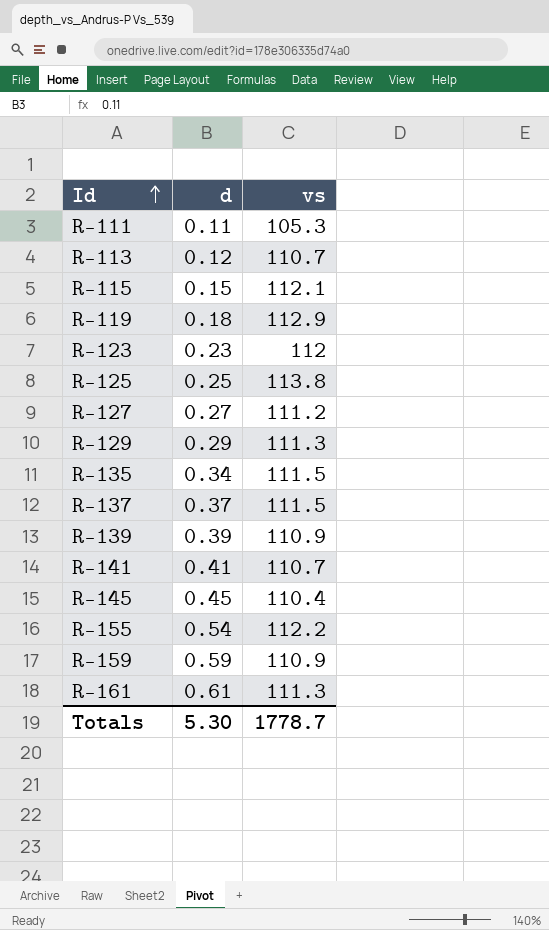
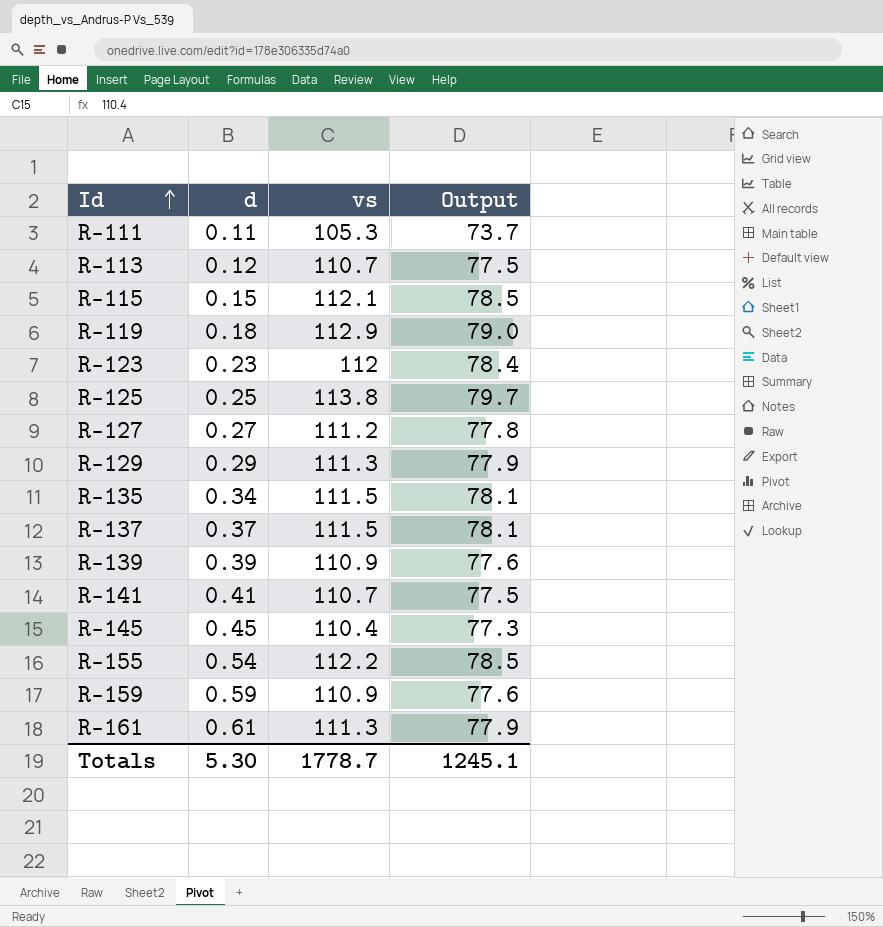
column Output | formula: none -> [vs] * 0.7

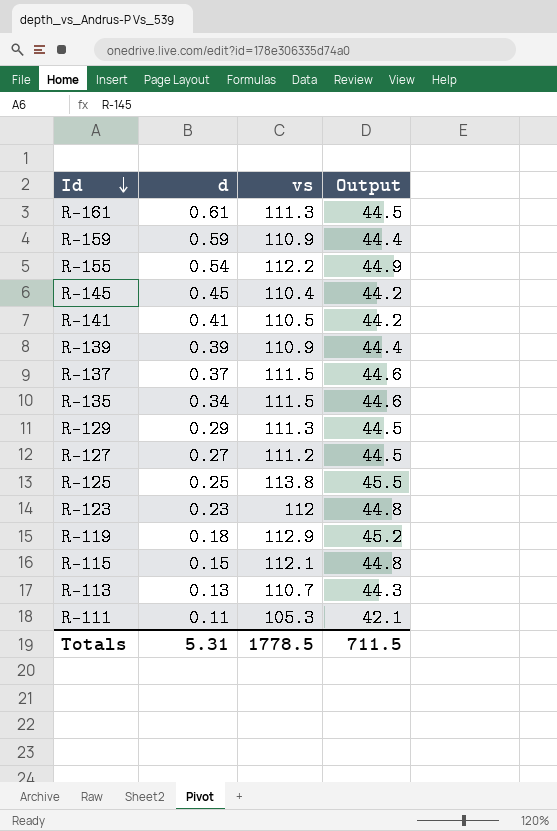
row order: Id ascending -> Id descending
column Output | formula: [vs] * 0.7 -> [vs] * 0.4
R-141 | vs: 110.7 -> 110.5
R-113 | d: 0.12 -> 0.13
Totals | d: 5.30 -> 5.31
Totals | vs: 1778.7 -> 1778.5
Totals | Output: 1245.1 -> 711.5

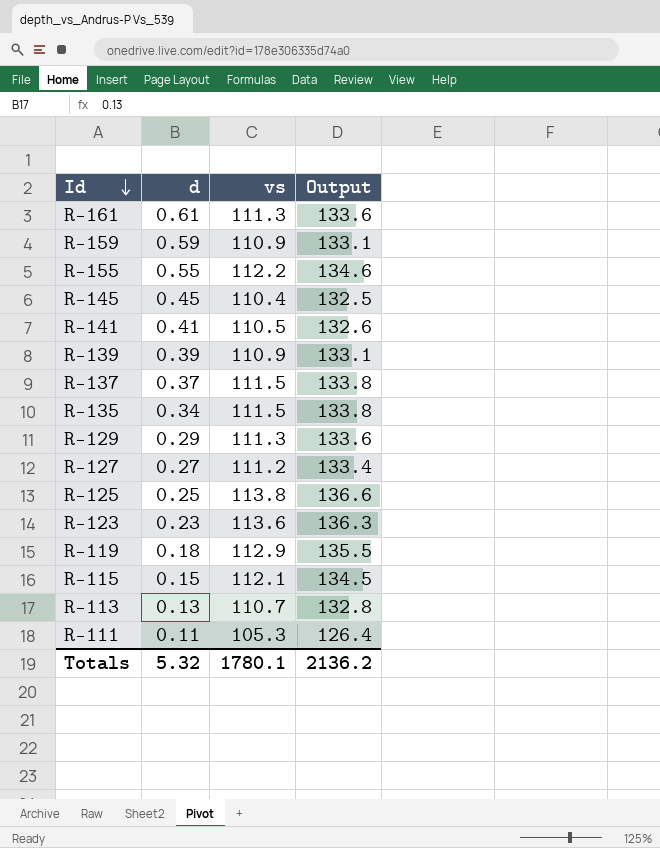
column Output | formula: [vs] * 0.4 -> [vs] * 1.2
R-155 | d: 0.54 -> 0.55
R-123 | vs: 112 -> 113.6
Totals | d: 5.31 -> 5.32
Totals | vs: 1778.5 -> 1780.1
Totals | Output: 711.5 -> 2136.2

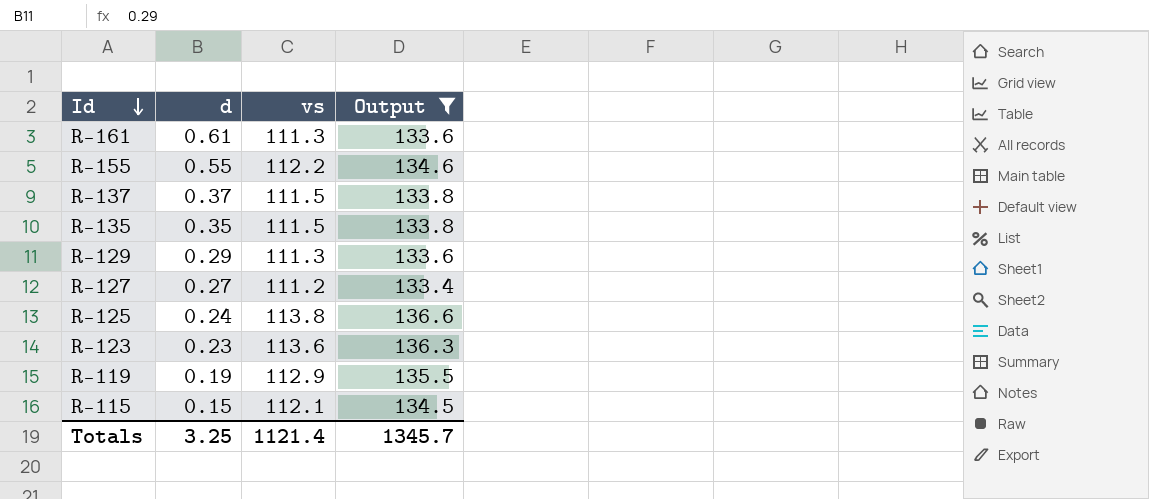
filter: none -> Output >= 133.4
R-135 | d: 0.34 -> 0.35
R-125 | d: 0.25 -> 0.24
R-119 | d: 0.18 -> 0.19
Totals | d: 5.32 -> 3.25
Totals | vs: 1780.1 -> 1121.4
Totals | Output: 2136.2 -> 1345.7

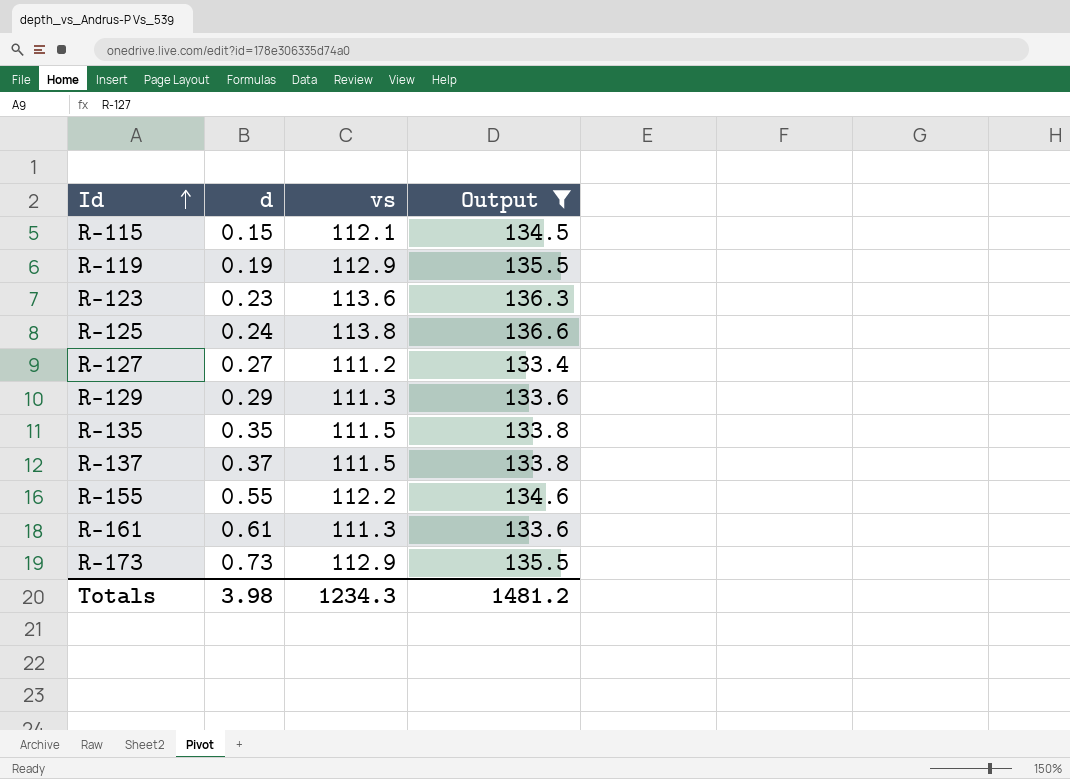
row order: Id descending -> Id ascending
row R-173: none -> 0.73 | 112.9 | 135.5
Totals | d: 3.25 -> 3.98
Totals | vs: 1121.4 -> 1234.3
Totals | Output: 1345.7 -> 1481.2

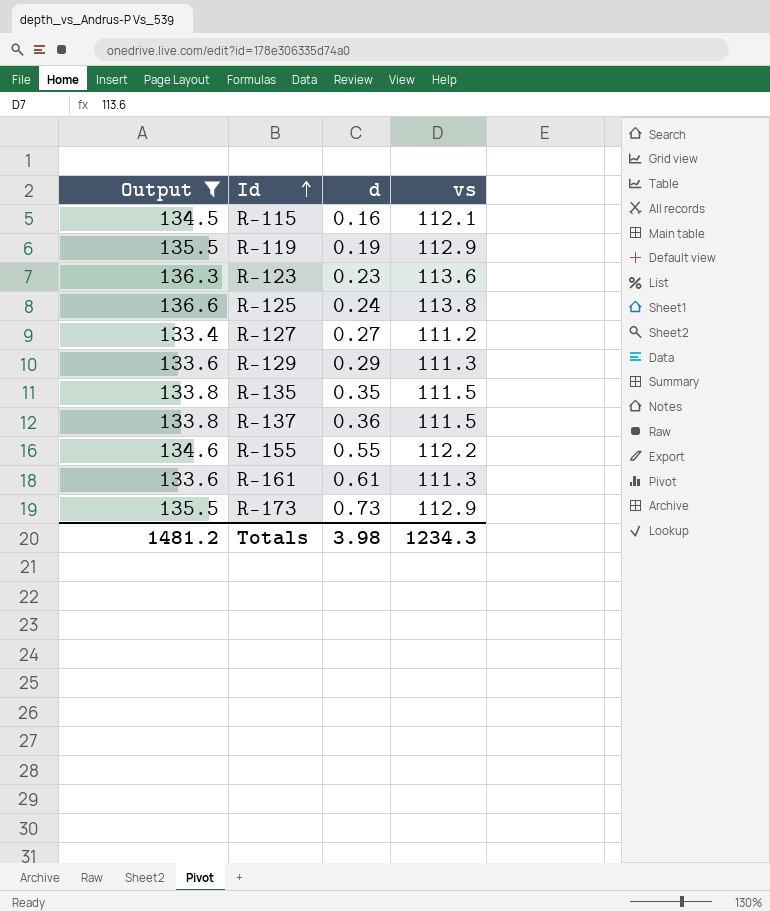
column Output | position: 4 -> 1
R-115 | d: 0.15 -> 0.16
R-137 | d: 0.37 -> 0.36

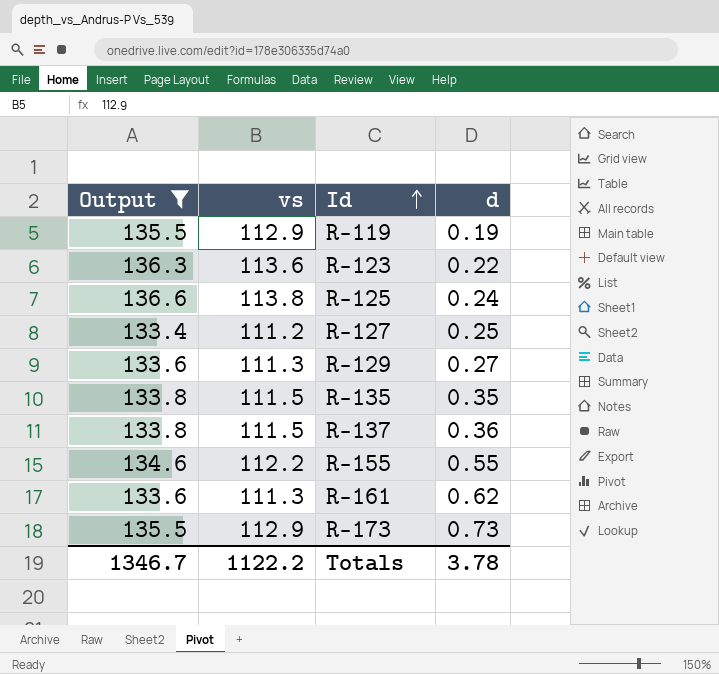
column vs | position: 4 -> 2
row R-115: 134.5 | 0.16 | 112.1 -> none
R-123 | d: 0.23 -> 0.22
R-127 | d: 0.27 -> 0.25
R-129 | d: 0.29 -> 0.27
R-161 | d: 0.61 -> 0.62
Totals | Output: 1481.2 -> 1346.7
Totals | vs: 1234.3 -> 1122.2
Totals | d: 3.98 -> 3.78

